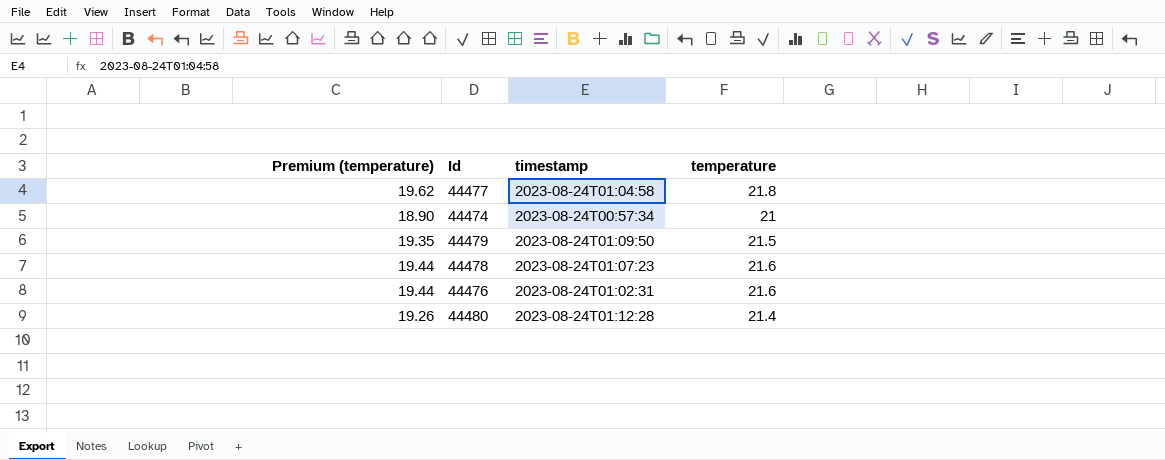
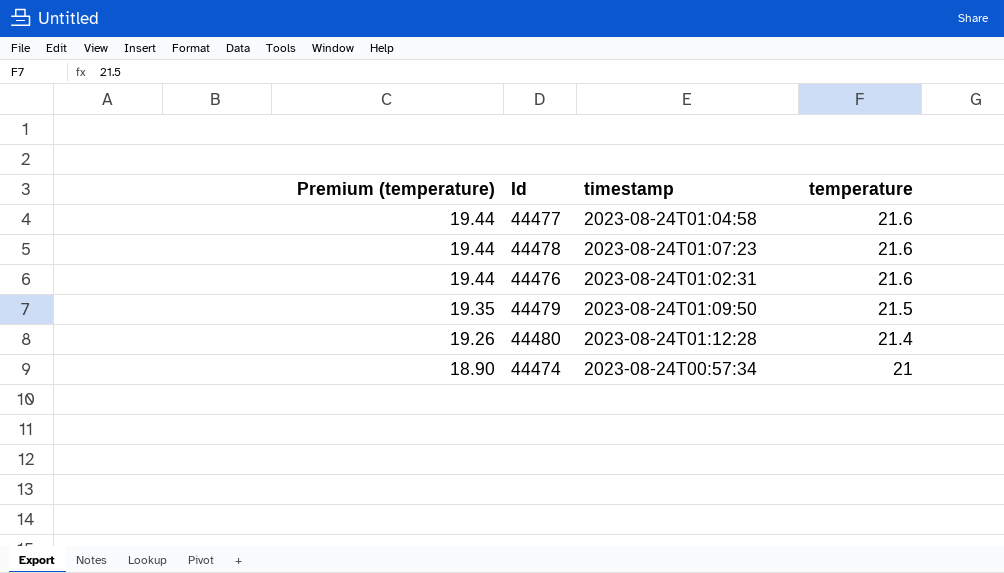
row order: none -> Premium (temperature) descending
44477 | Premium (temperature): 19.62 -> 19.44
44477 | temperature: 21.8 -> 21.6

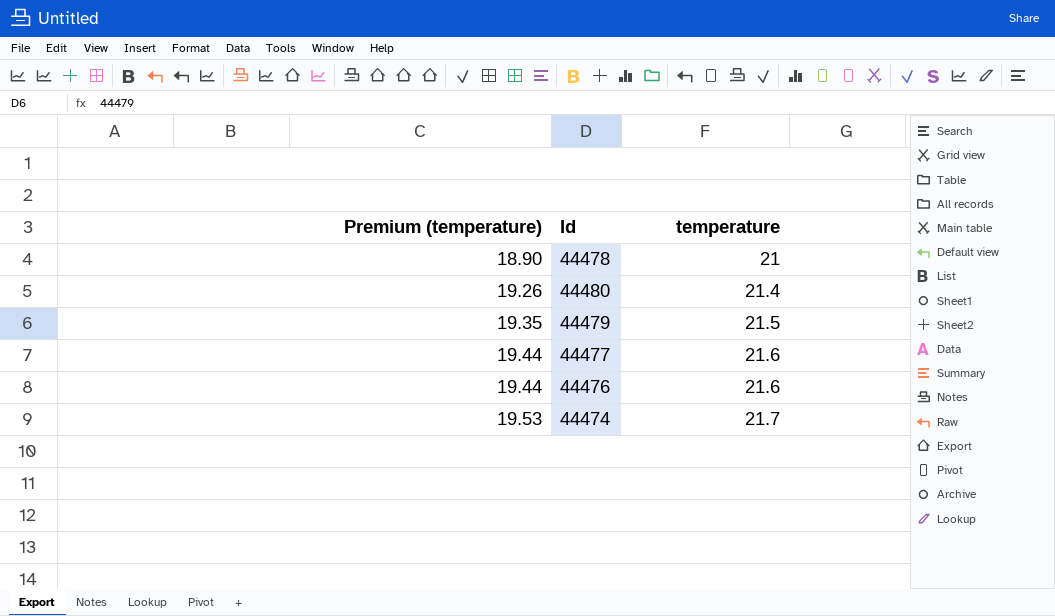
row order: Premium (temperature) descending -> Premium (temperature) ascending
column timestamp | position: 3 -> none
44478 | Premium (temperature): 19.44 -> 18.90
44478 | temperature: 21.6 -> 21
44474 | Premium (temperature): 18.90 -> 19.53
44474 | temperature: 21 -> 21.7

